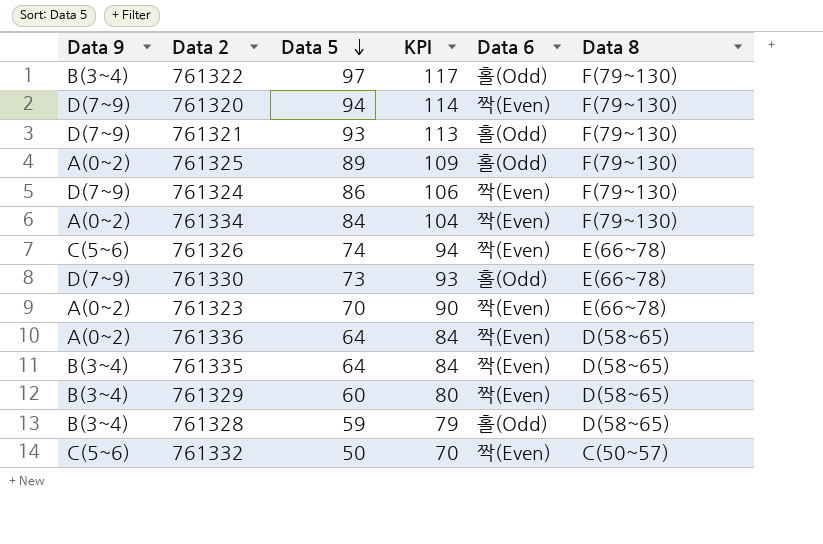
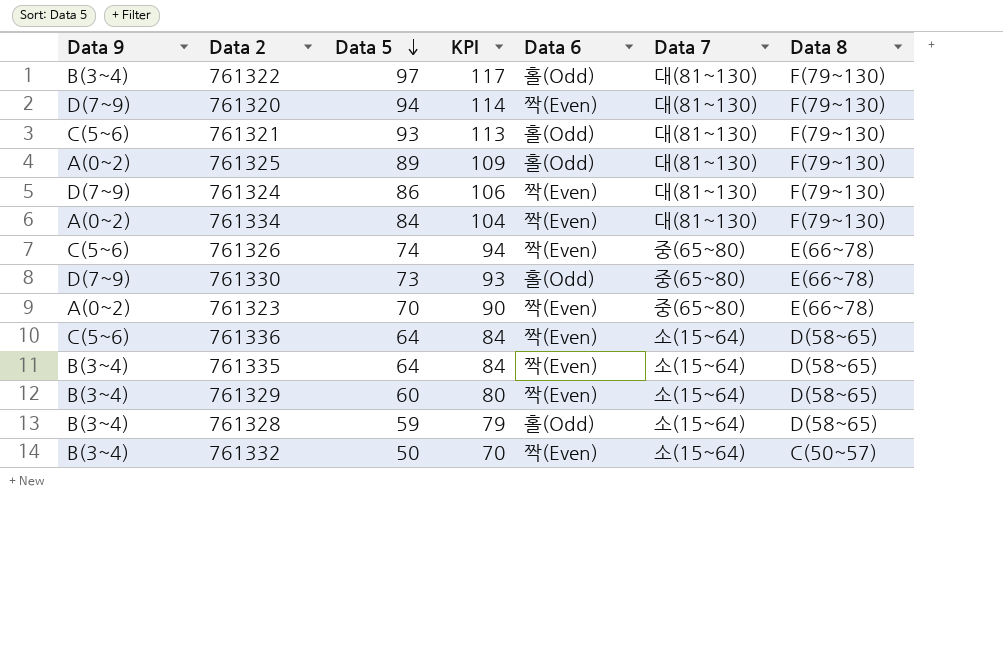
column Data 7 | position: none -> 6
761321 | Data 9: D(7~9) -> C(5~6)
761336 | Data 9: A(0~2) -> C(5~6)
761332 | Data 9: C(5~6) -> B(3~4)

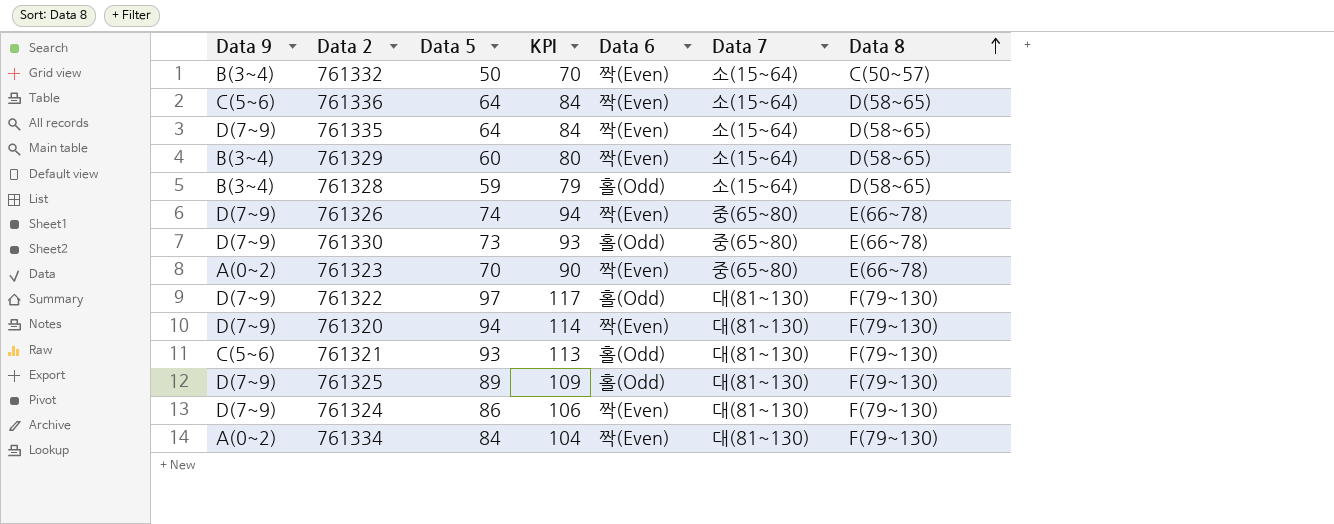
row order: Data 5 descending -> Data 8 ascending
761335 | Data 9: B(3~4) -> D(7~9)
761326 | Data 9: C(5~6) -> D(7~9)
761322 | Data 9: B(3~4) -> D(7~9)
761325 | Data 9: A(0~2) -> D(7~9)

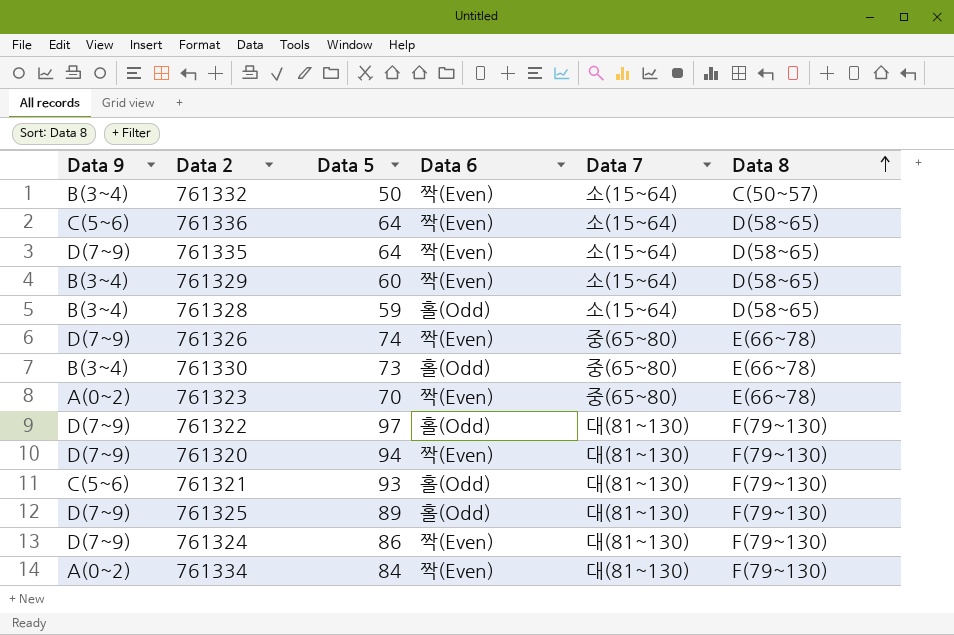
column KPI | formula: [Data 5] + 20 -> none
761330 | Data 9: D(7~9) -> B(3~4)

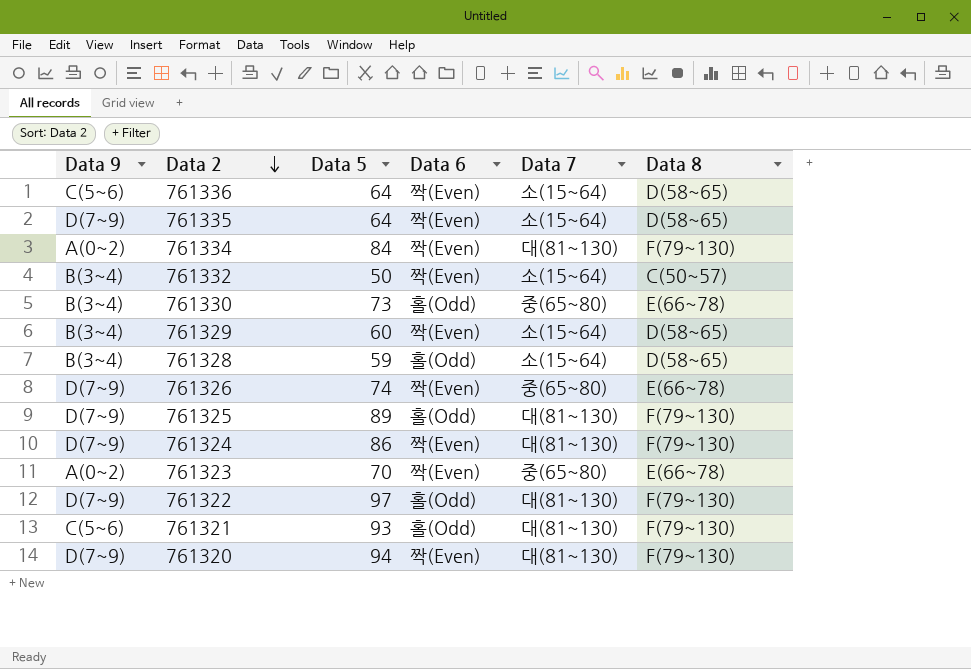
row order: Data 8 ascending -> Data 2 descending

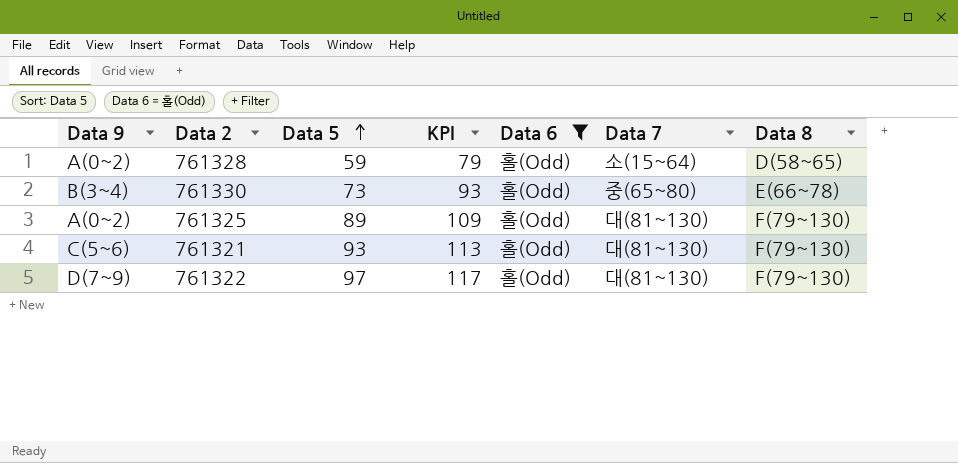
filter: none -> Data 6 = 홀(Odd)
row order: Data 2 descending -> Data 5 ascending
column KPI | formula: none -> [Data 5] + 20
761328 | Data 9: B(3~4) -> A(0~2)
761325 | Data 9: D(7~9) -> A(0~2)

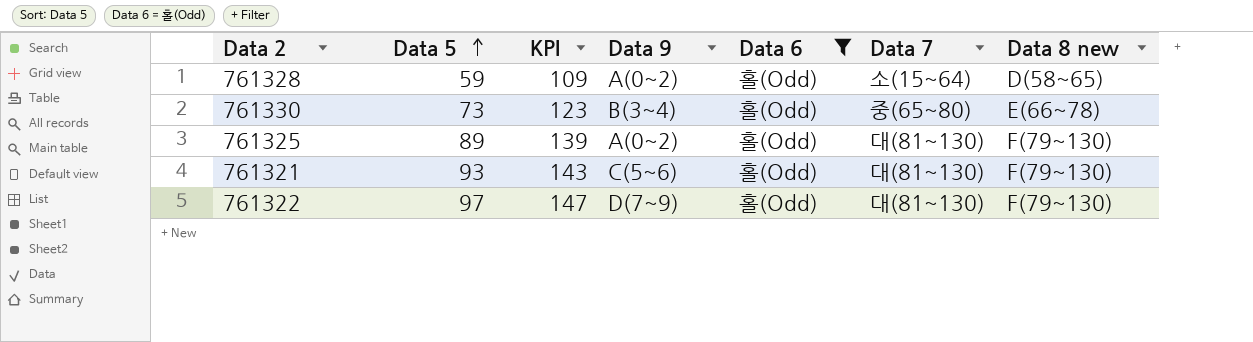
column KPI | formula: [Data 5] + 20 -> [Data 5] + 50
column Data 9 | position: 1 -> 4
column name: Data 8 -> Data 8 new

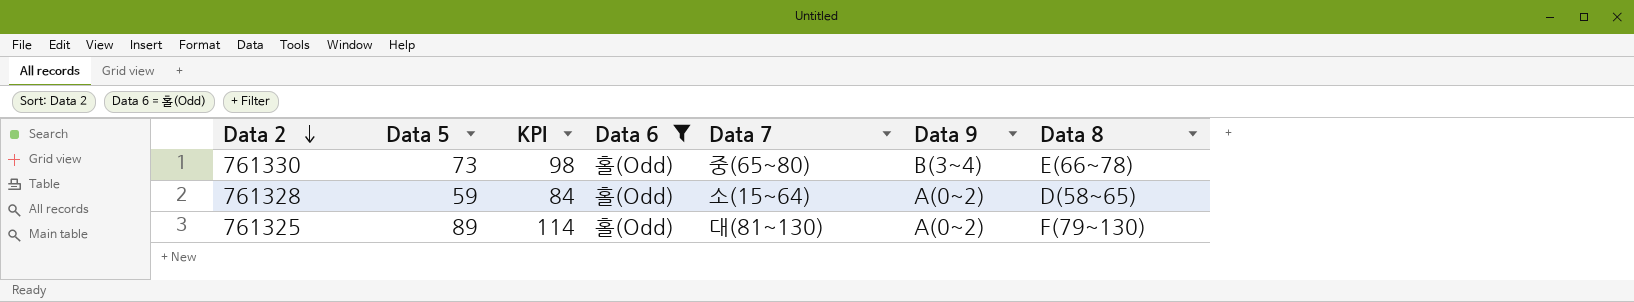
row order: Data 5 ascending -> Data 2 descending
column KPI | formula: [Data 5] + 50 -> [Data 5] + 25
column Data 9 | position: 4 -> 6
column name: Data 8 new -> Data 8
row 761321: 93 | 143 | C(5~6) | 홀(Odd) | 대(81~130) | F(79~130) -> none
row 761322: 97 | 147 | D(7~9) | 홀(Odd) | 대(81~130) | F(79~130) -> none

